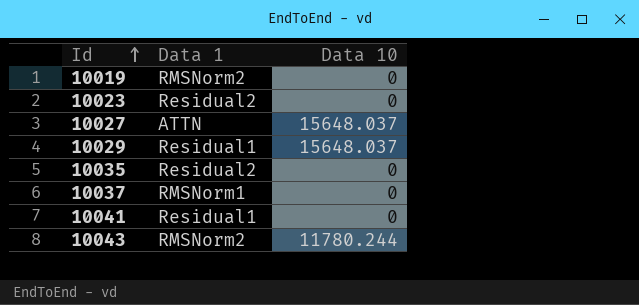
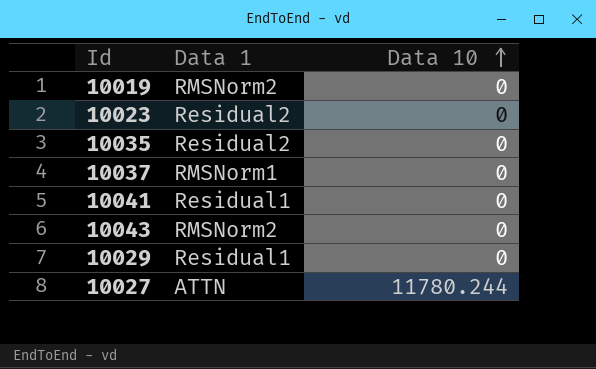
row order: Id ascending -> Data 10 ascending
10043 | Data 10: 11780.244 -> 0
10029 | Data 10: 15648.037 -> 0
10027 | Data 10: 15648.037 -> 11780.244

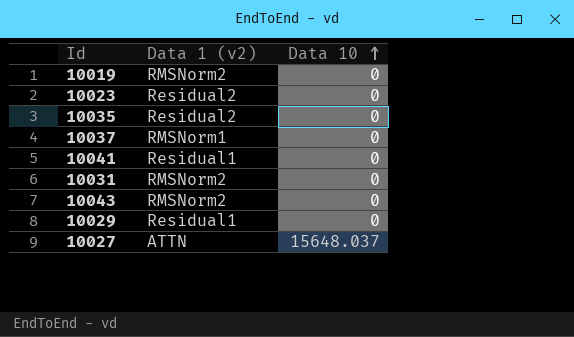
column name: Data 1 -> Data 1 (v2)
row 10031: none -> RMSNorm2 | 0
10027 | Data 10: 11780.244 -> 15648.037

